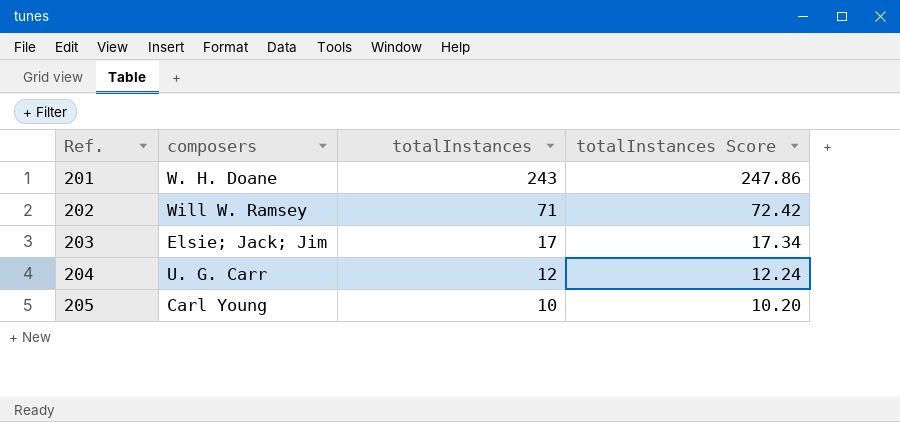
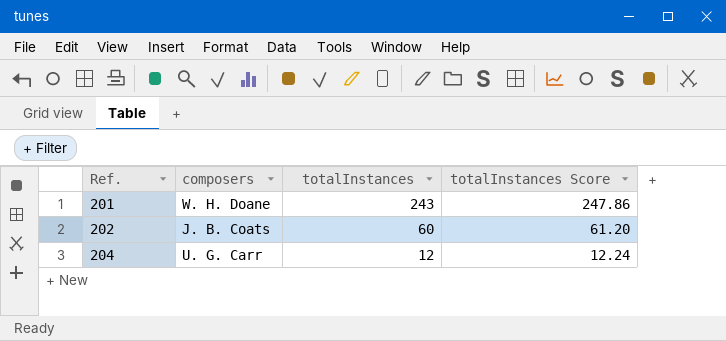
row 203: Elsie; Jack; Jim | 17 | 17.34 -> none
row 205: Carl Young | 10 | 10.20 -> none
202 | composers: Will W. Ramsey -> J. B. Coats
202 | totalInstances: 71 -> 60
202 | totalInstances Score: 72.42 -> 61.20

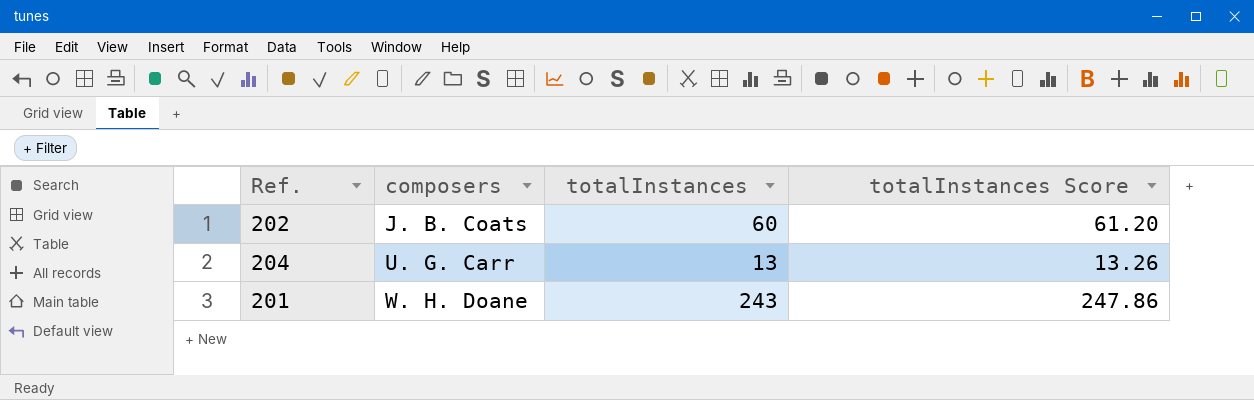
row order: Ref. ascending -> composers ascending
204 | totalInstances: 12 -> 13
204 | totalInstances Score: 12.24 -> 13.26

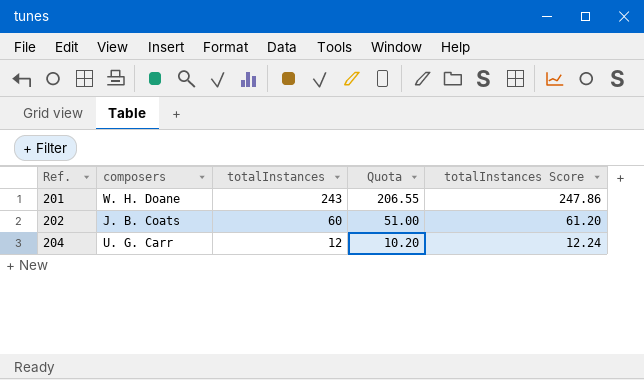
row order: composers ascending -> Ref. ascending
column Quota | formula: none -> [totalInstances] * 0.85
204 | totalInstances: 13 -> 12
204 | totalInstances Score: 13.26 -> 12.24

